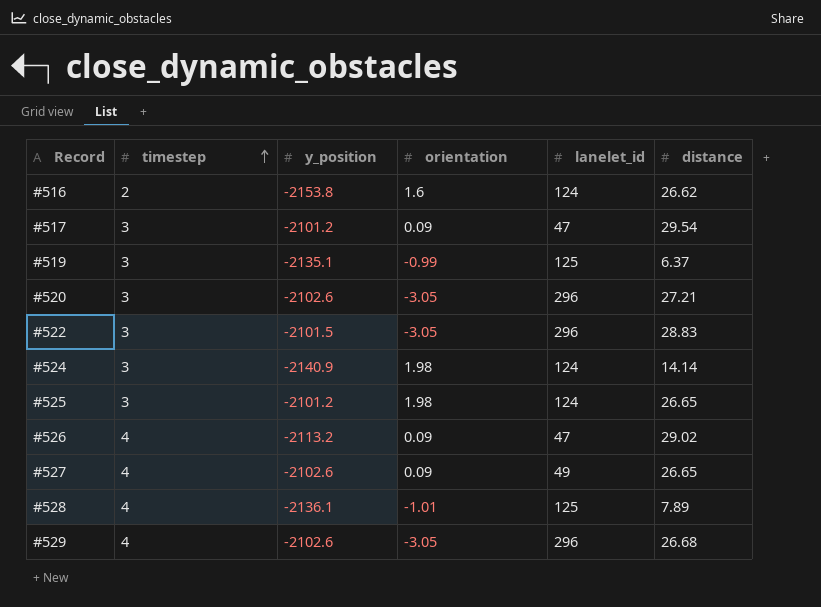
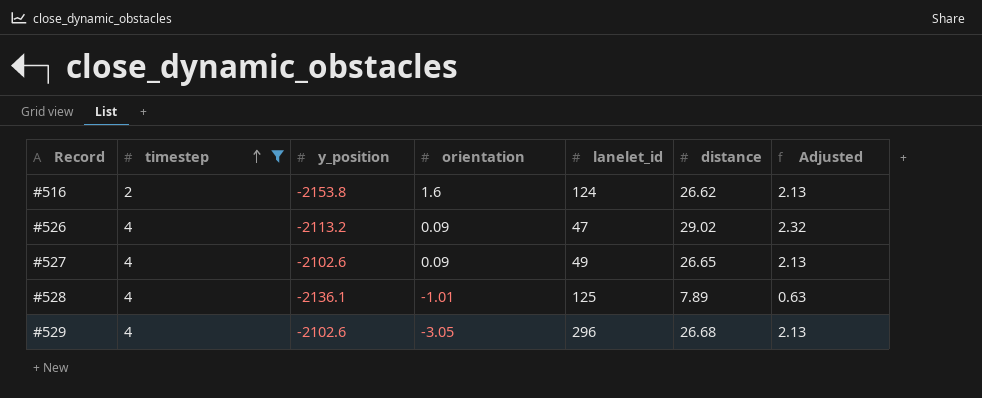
filter: none -> timestep != 3
column Adjusted | formula: none -> [distance] * 0.08

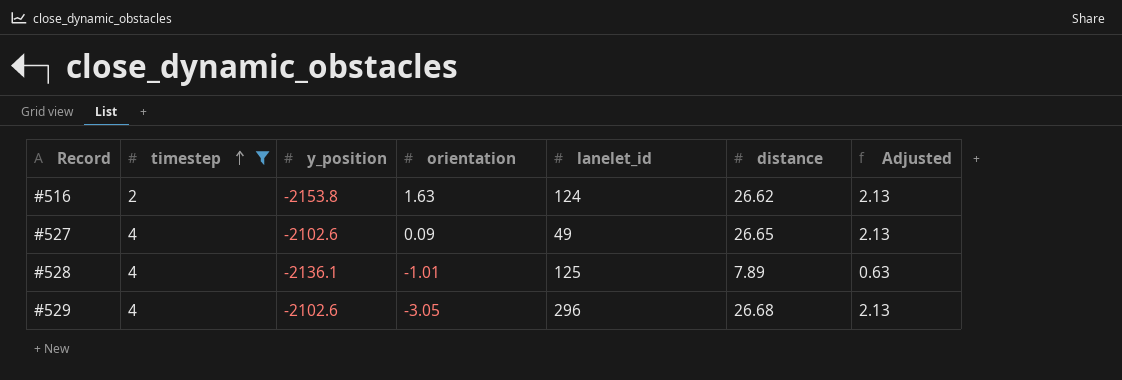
row #526: 4 | -2113.2 | 0.09 | 47 | 29.02 | 2.32 -> none
#516 | orientation: 1.6 -> 1.63

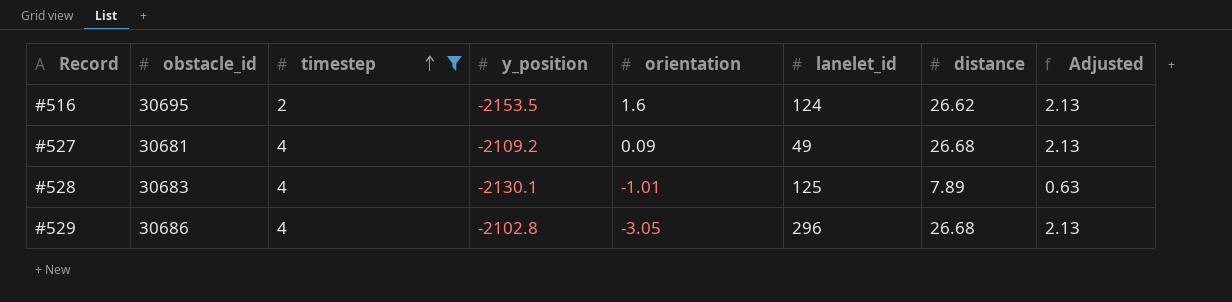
column obstacle_id | position: none -> 2
#516 | y_position: -2153.8 -> -2153.5
#516 | orientation: 1.63 -> 1.6
#527 | y_position: -2102.6 -> -2109.2
#527 | distance: 26.65 -> 26.68
#528 | y_position: -2136.1 -> -2130.1
#529 | y_position: -2102.6 -> -2102.8

